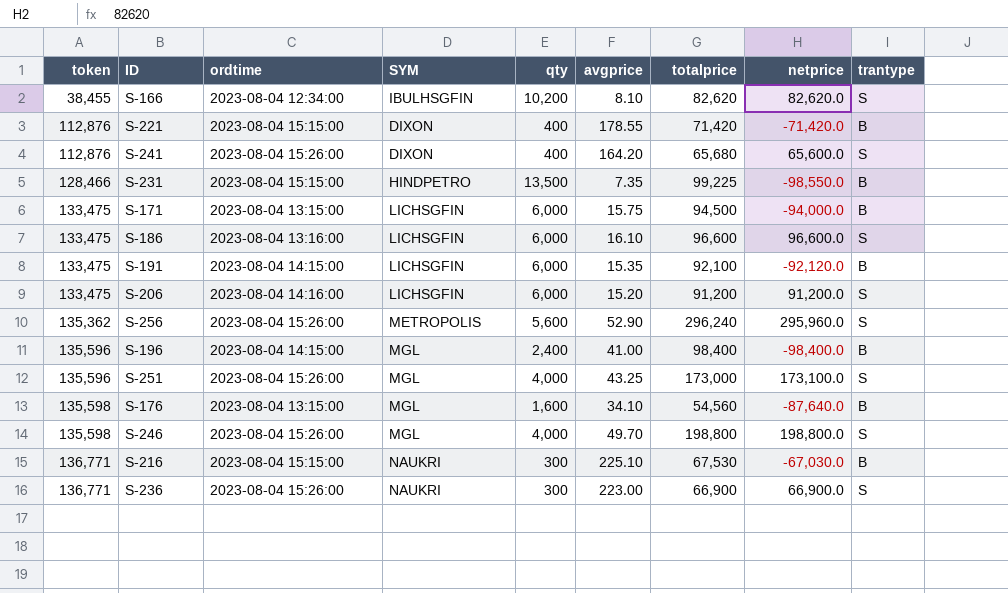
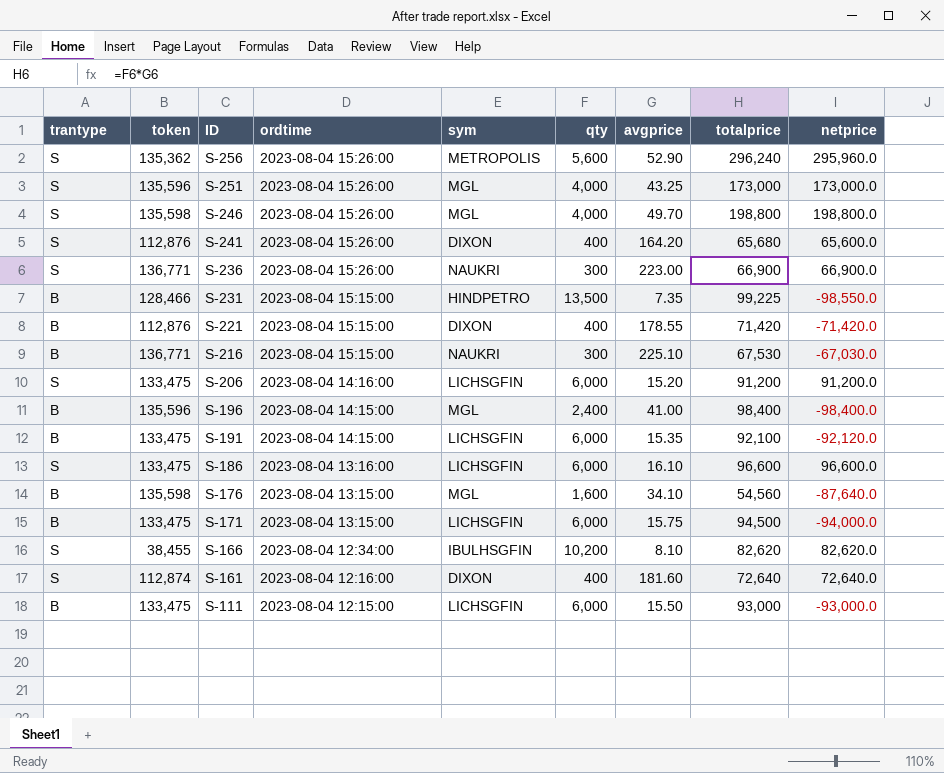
row order: token ascending -> ID descending
column trantype | position: 9 -> 1
column name: SYM -> sym
S-251 | netprice: 173,100.0 -> 173,000.0
row S-161: none -> S | 112,874 | 2023-08-04 12:16:00 | DIXON | 400 | 181.60 | 72,640 | 72,640.0
row S-111: none -> B | 133,475 | 2023-08-04 12:15:00 | LICHSGFIN | 6,000 | 15.50 | 93,000 | -93,000.0

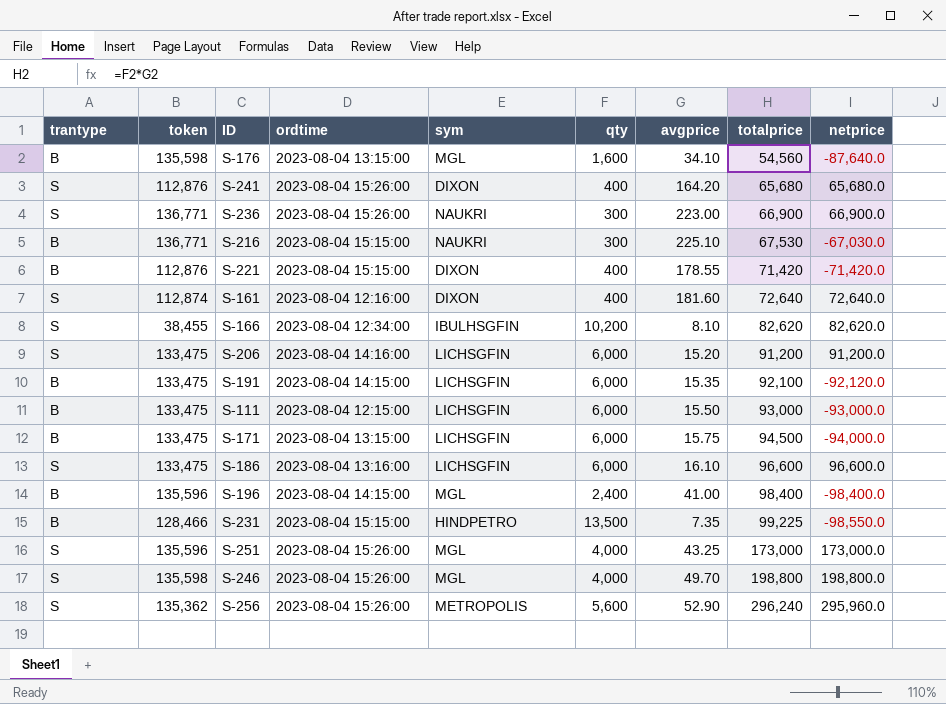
row order: ID descending -> totalprice ascending
S-241 | netprice: 65,600.0 -> 65,680.0

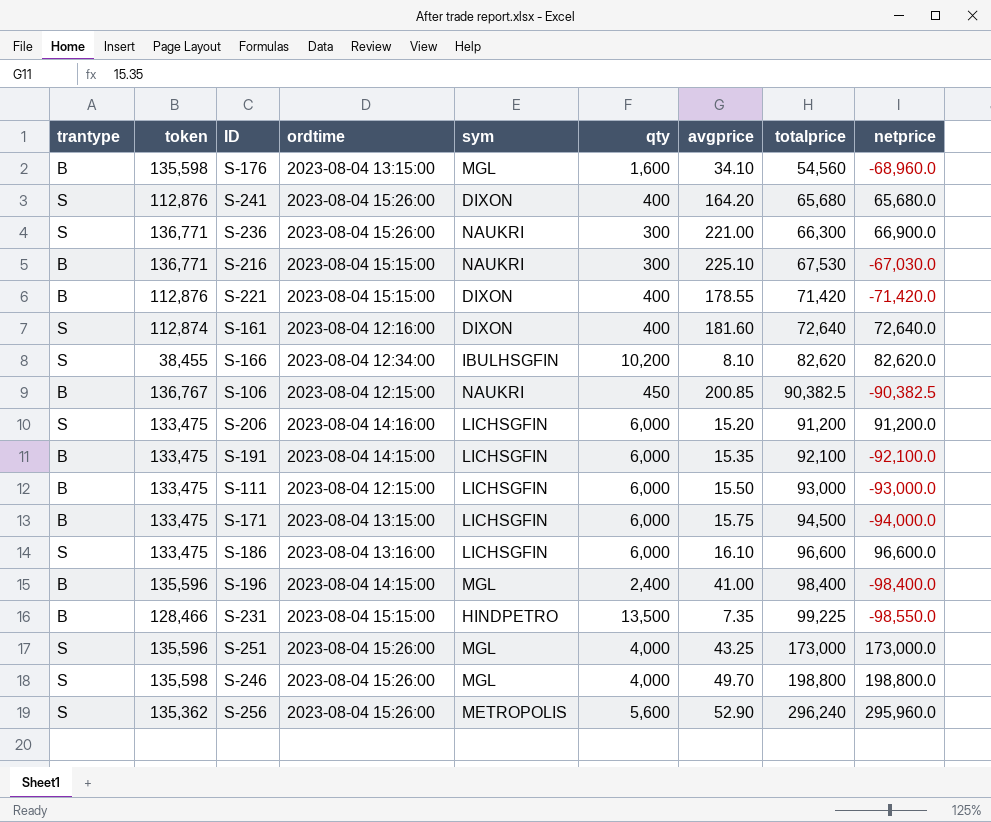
S-176 | netprice: -87,640.0 -> -68,960.0
S-236 | avgprice: 223.00 -> 221.00
S-236 | totalprice: 66,900 -> 66,300
row S-106: none -> B | 136,767 | 2023-08-04 12:15:00 | NAUKRI | 450 | 200.85 | 90,382.5 | -90,382.5
S-191 | netprice: -92,120.0 -> -92,100.0

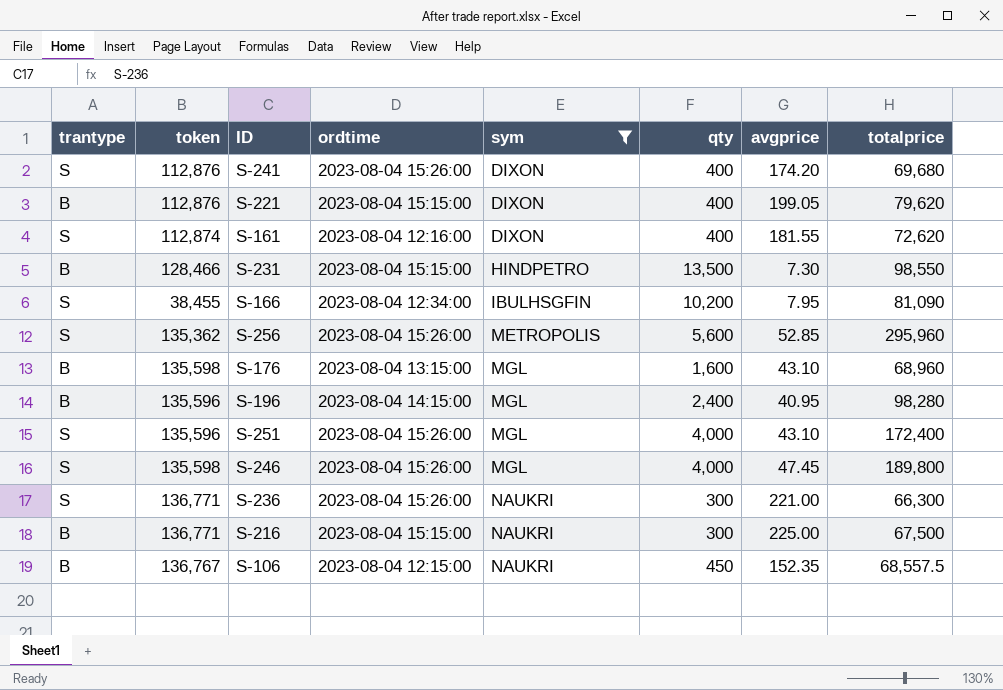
filter: none -> sym != LICHSGFIN
row order: totalprice ascending -> sym ascending
column netprice | position: 9 -> none
S-241 | avgprice: 164.20 -> 174.20
S-241 | totalprice: 65,680 -> 69,680
S-221 | avgprice: 178.55 -> 199.05
S-221 | totalprice: 71,420 -> 79,620
S-161 | avgprice: 181.60 -> 181.55
S-161 | totalprice: 72,640 -> 72,620
S-231 | avgprice: 7.35 -> 7.30
S-231 | totalprice: 99,225 -> 98,550
S-166 | avgprice: 8.10 -> 7.95
S-166 | totalprice: 82,620 -> 81,090
S-256 | avgprice: 52.90 -> 52.85
S-256 | totalprice: 296,240 -> 295,960
S-176 | avgprice: 34.10 -> 43.10
S-176 | totalprice: 54,560 -> 68,960
S-196 | avgprice: 41.00 -> 40.95
S-196 | totalprice: 98,400 -> 98,280
S-251 | avgprice: 43.25 -> 43.10
S-251 | totalprice: 173,000 -> 172,400
S-246 | avgprice: 49.70 -> 47.45
S-246 | totalprice: 198,800 -> 189,800
S-216 | avgprice: 225.10 -> 225.00
S-216 | totalprice: 67,530 -> 67,500
S-106 | avgprice: 200.85 -> 152.35
S-106 | totalprice: 90,382.5 -> 68,557.5

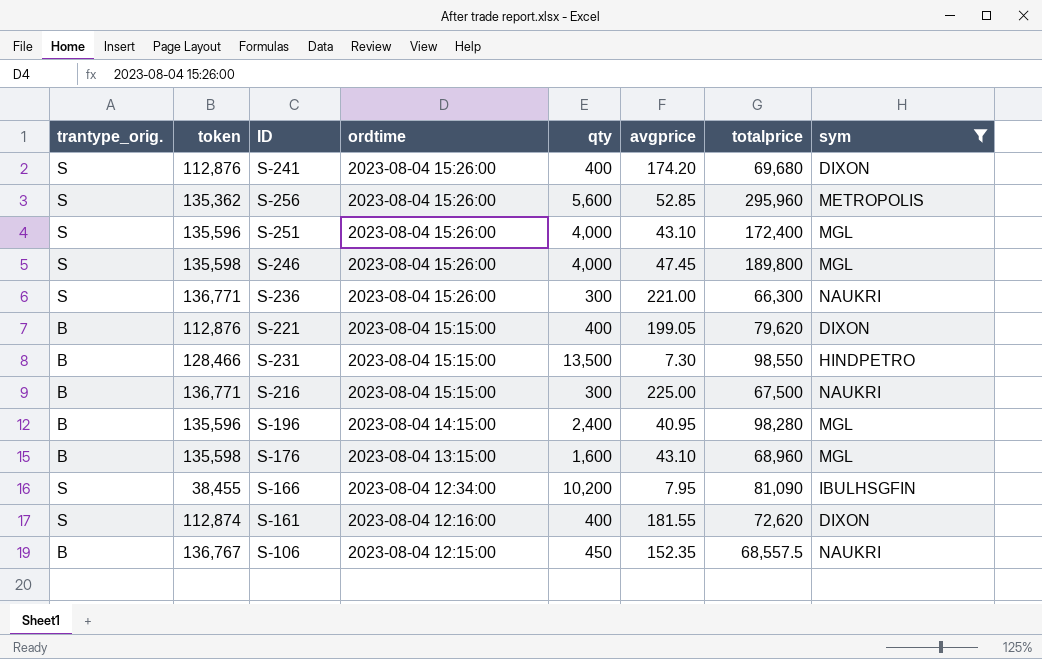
row order: sym ascending -> ordtime descending
column name: trantype -> trantype_orig.
column sym | position: 5 -> 8

